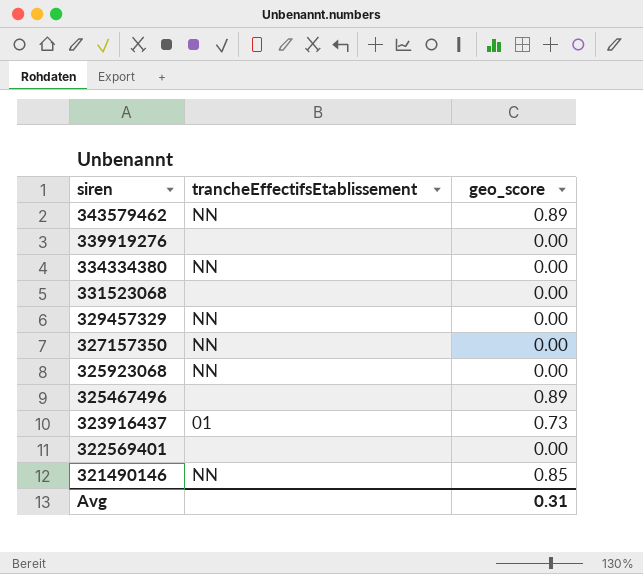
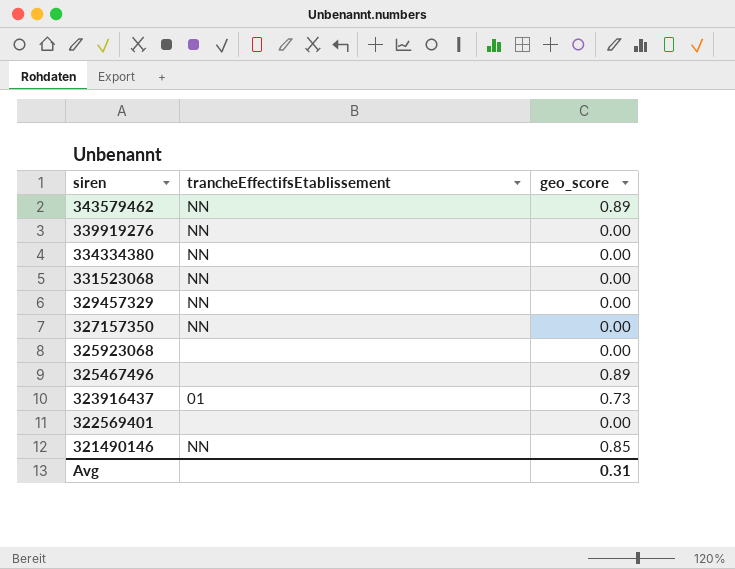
339919276 | trancheEffectifsEtablissement: none -> NN
331523068 | trancheEffectifsEtablissement: none -> NN
325923068 | trancheEffectifsEtablissement: NN -> none

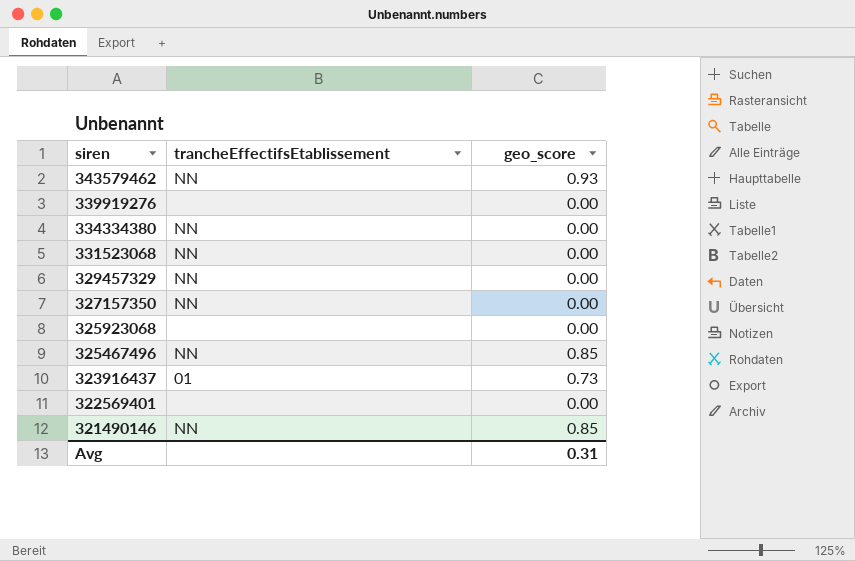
343579462 | geo_score: 0.89 -> 0.93
339919276 | trancheEffectifsEtablissement: NN -> none
325467496 | trancheEffectifsEtablissement: none -> NN
325467496 | geo_score: 0.89 -> 0.85

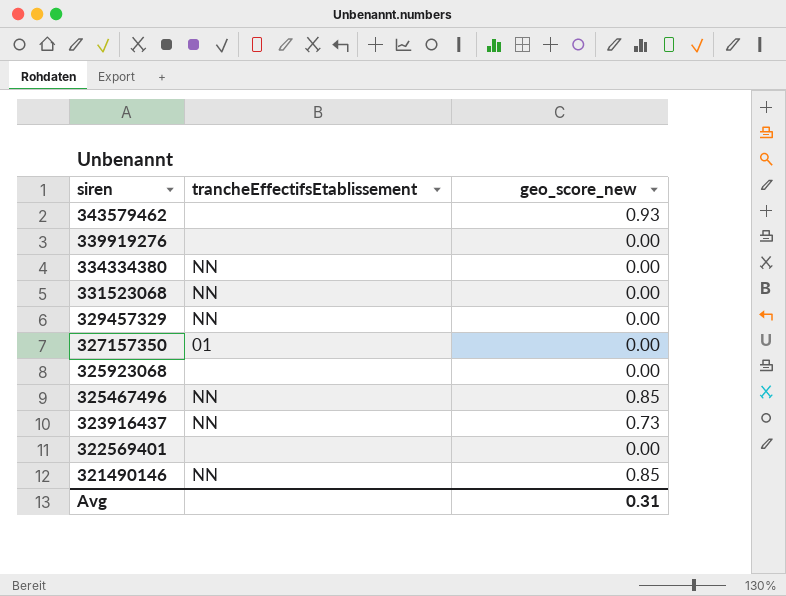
column name: geo_score -> geo_score_new
343579462 | trancheEffectifsEtablissement: NN -> none
327157350 | trancheEffectifsEtablissement: NN -> 01
323916437 | trancheEffectifsEtablissement: 01 -> NN

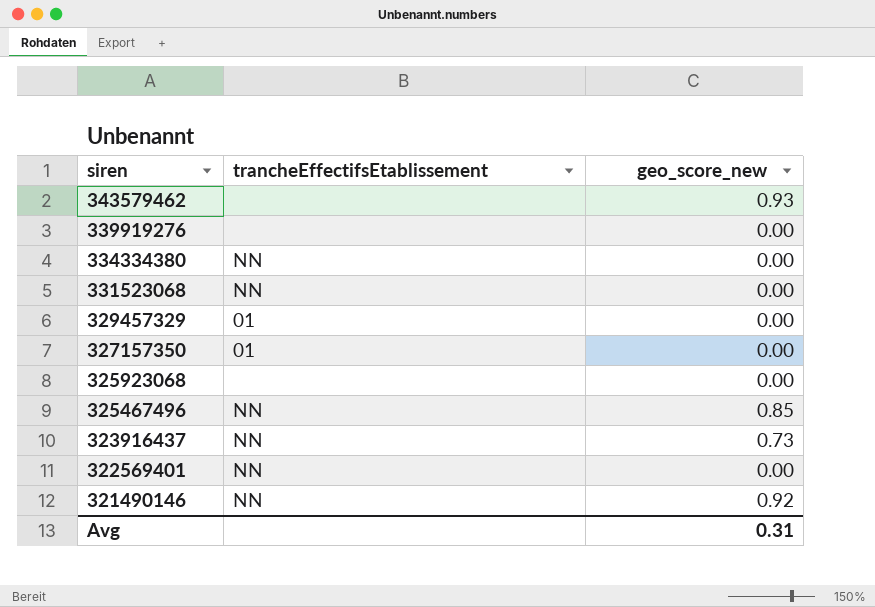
329457329 | trancheEffectifsEtablissement: NN -> 01
322569401 | trancheEffectifsEtablissement: none -> NN
321490146 | geo_score_new: 0.85 -> 0.92

